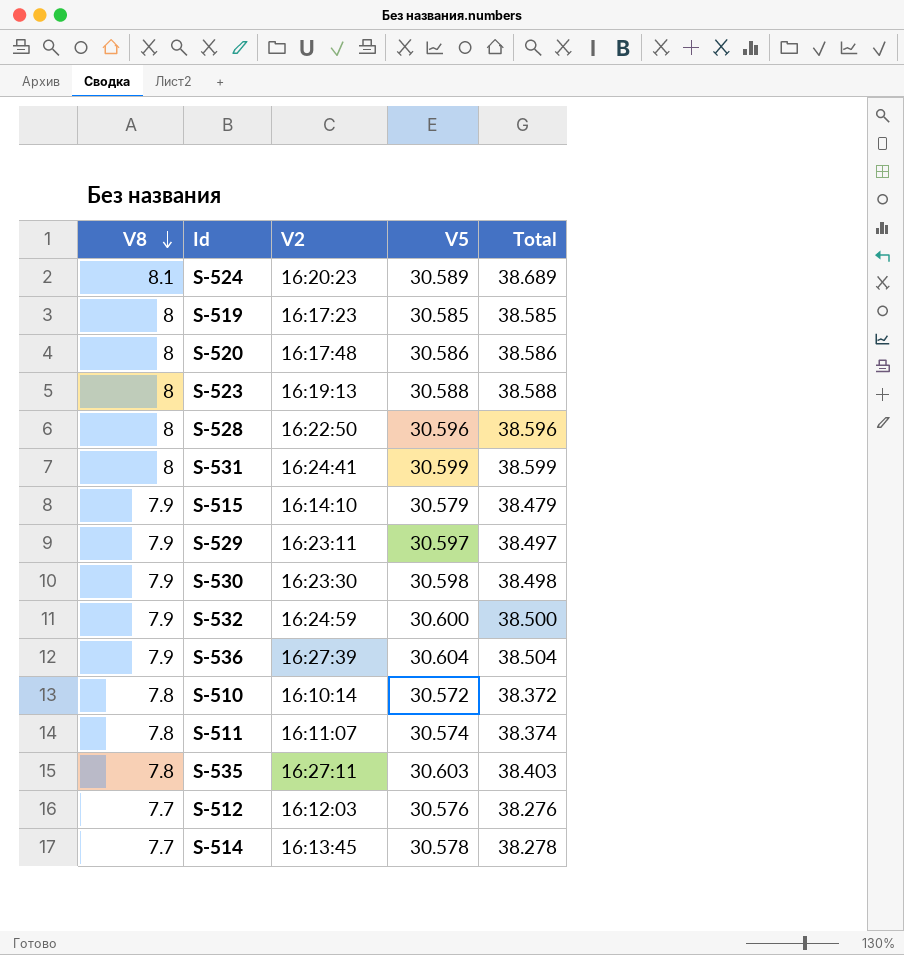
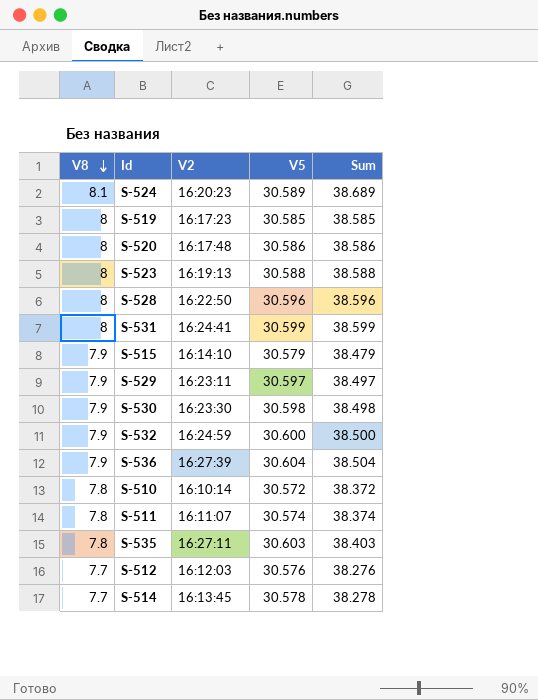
column name: Total -> Sum

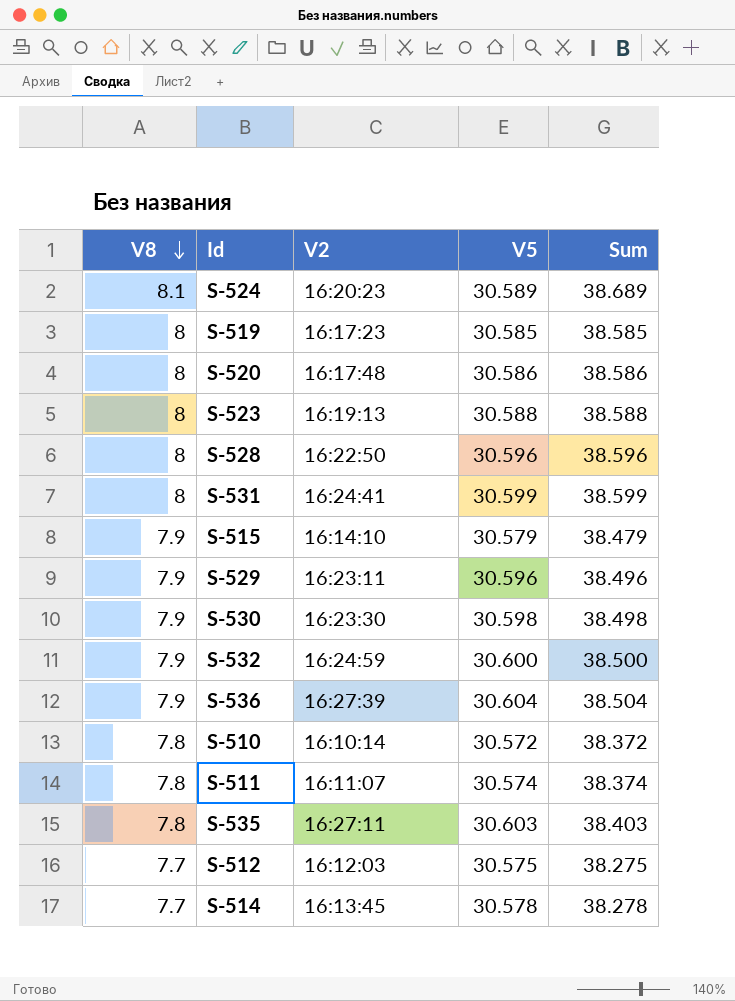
S-529 | V5: 30.597 -> 30.596
S-529 | Sum: 38.497 -> 38.496
S-512 | V5: 30.576 -> 30.575
S-512 | Sum: 38.276 -> 38.275

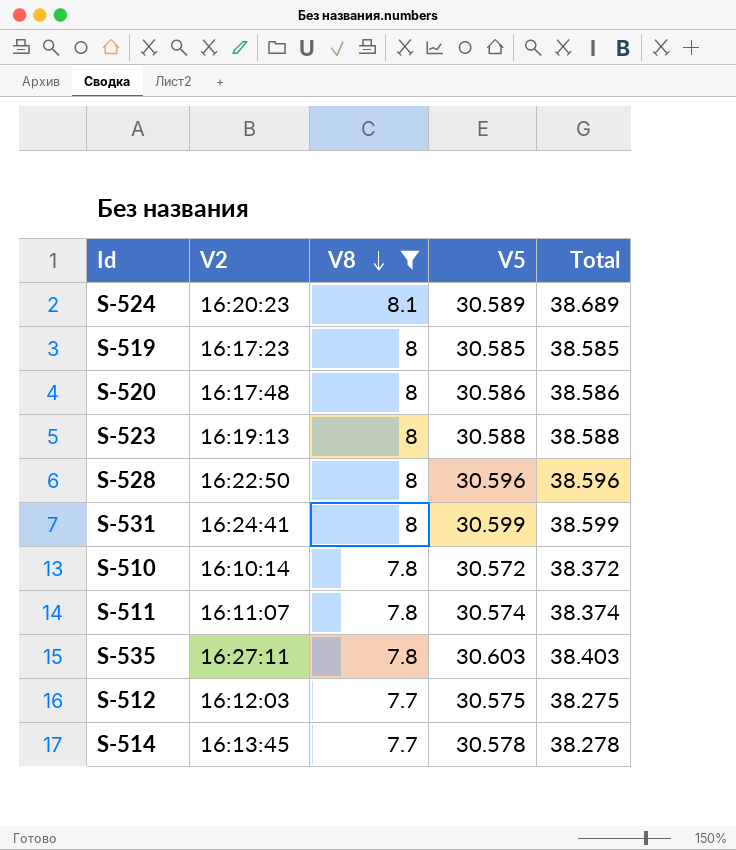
filter: none -> V8 != 7.9
column V8 | position: 1 -> 3
column name: Sum -> Total

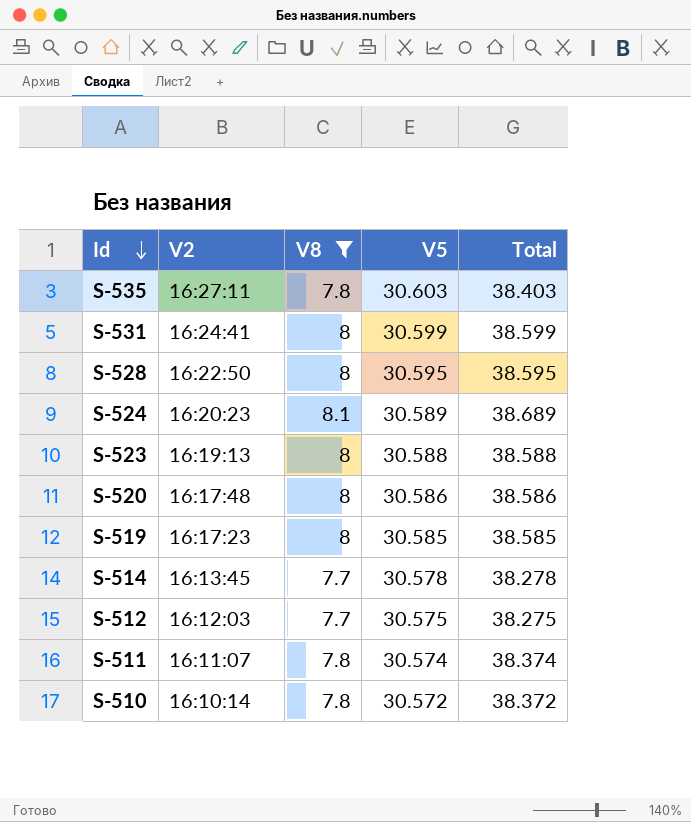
row order: V8 descending -> Id descending
S-528 | V5: 30.596 -> 30.595
S-528 | Total: 38.596 -> 38.595

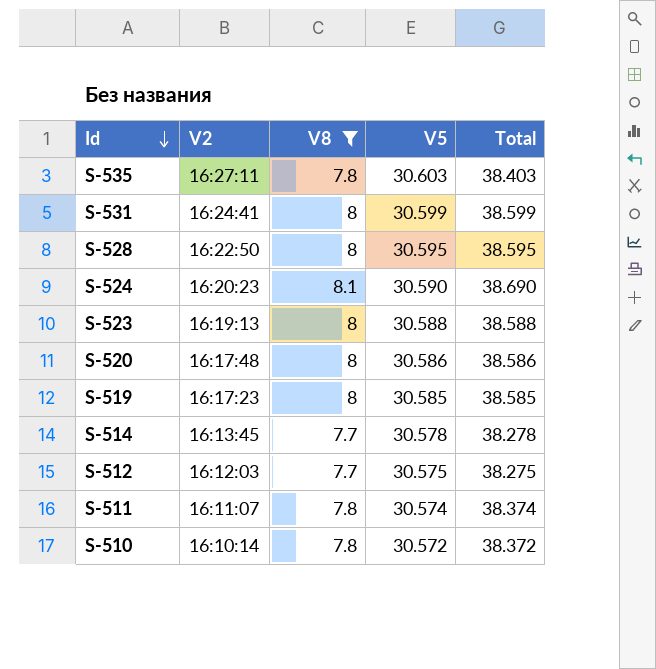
S-524 | V5: 30.589 -> 30.590
S-524 | Total: 38.689 -> 38.690

